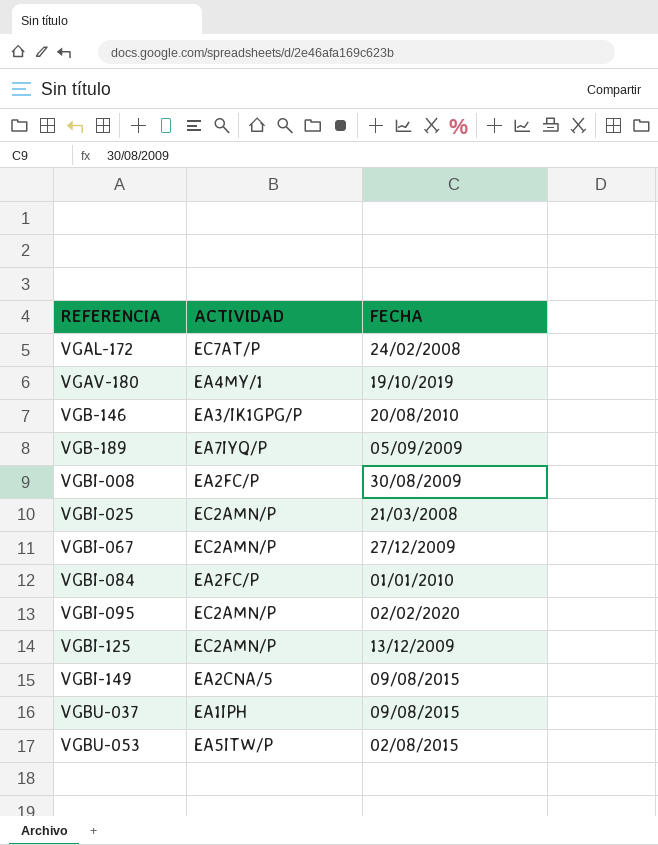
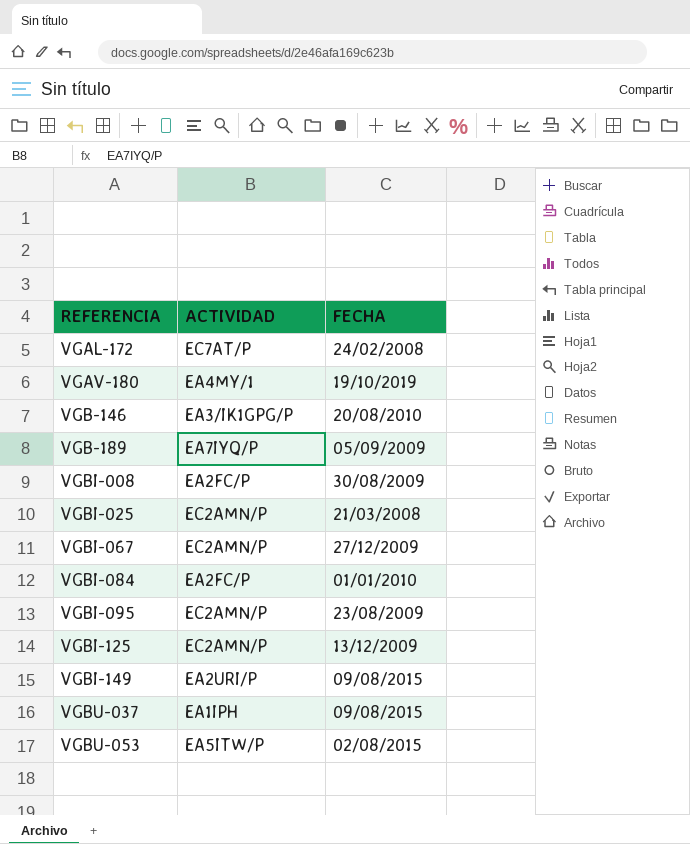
VGBI-095 | FECHA: 02/02/2020 -> 23/08/2009
VGBI-149 | ACTIVIDAD: EA2CNA/5 -> EA2URI/P

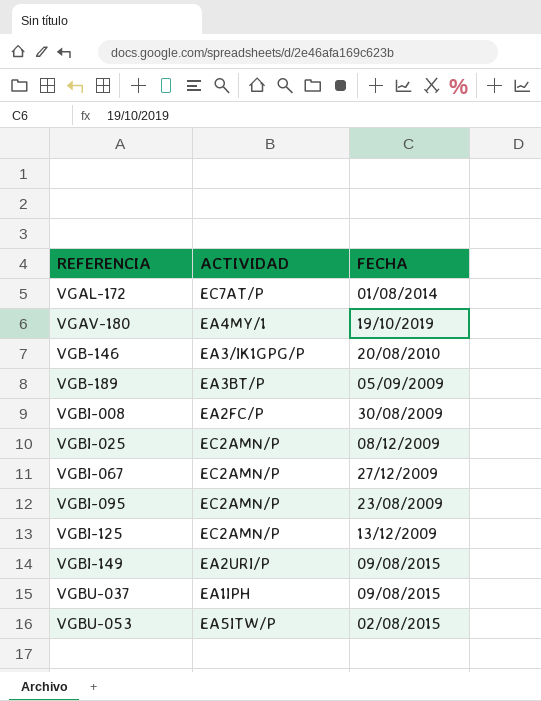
row VGBI-084: EA2FC/P | 01/01/2010 -> none
VGAL-172 | FECHA: 24/02/2008 -> 01/08/2014
VGB-189 | ACTIVIDAD: EA7IYQ/P -> EA3BT/P
VGBI-025 | FECHA: 21/03/2008 -> 08/12/2009

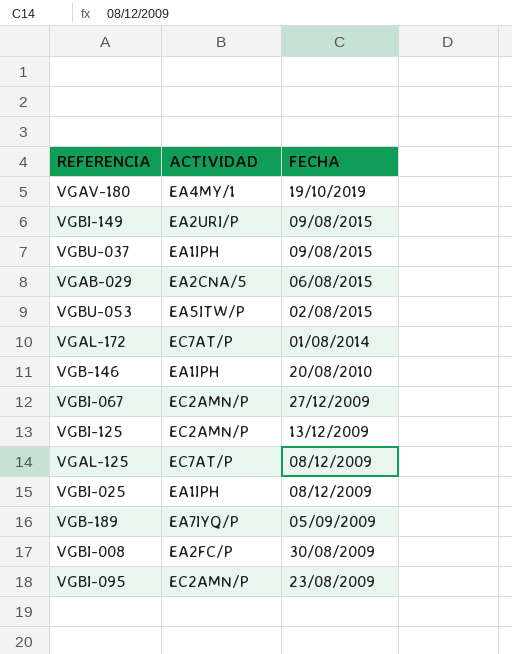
row order: REFERENCIA ascending -> FECHA descending
row VGAB-029: none -> EA2CNA/5 | 06/08/2015
VGB-146 | ACTIVIDAD: EA3/IK1GPG/P -> EA1IPH
row VGAL-125: none -> EC7AT/P | 08/12/2009
VGBI-025 | ACTIVIDAD: EC2AMN/P -> EA1IPH
VGB-189 | ACTIVIDAD: EA3BT/P -> EA7IYQ/P

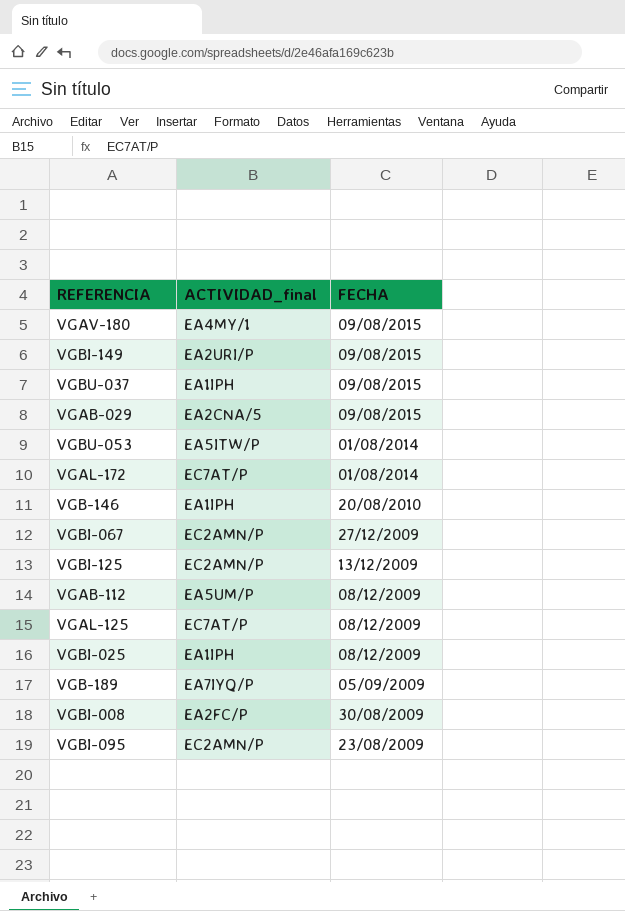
column name: ACTIVIDAD -> ACTIVIDAD_final
VGAV-180 | FECHA: 19/10/2019 -> 09/08/2015
VGAB-029 | FECHA: 06/08/2015 -> 09/08/2015
VGBU-053 | FECHA: 02/08/2015 -> 01/08/2014
row VGAB-112: none -> EA5UM/P | 08/12/2009

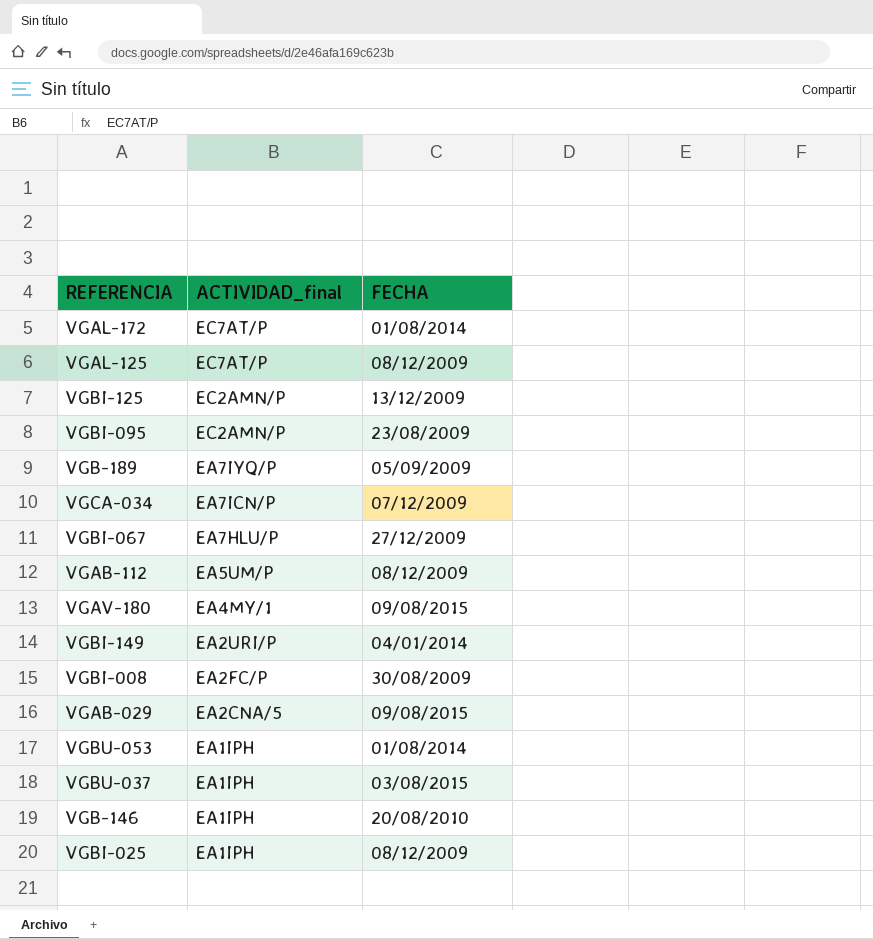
row order: FECHA descending -> ACTIVIDAD_final descending
row VGCA-034: none -> EA7ICN/P | 07/12/2009
VGBI-067 | ACTIVIDAD_final: EC2AMN/P -> EA7HLU/P
VGBI-149 | FECHA: 09/08/2015 -> 04/01/2014
VGBU-053 | ACTIVIDAD_final: EA5ITW/P -> EA1IPH
VGBU-037 | FECHA: 09/08/2015 -> 03/08/2015

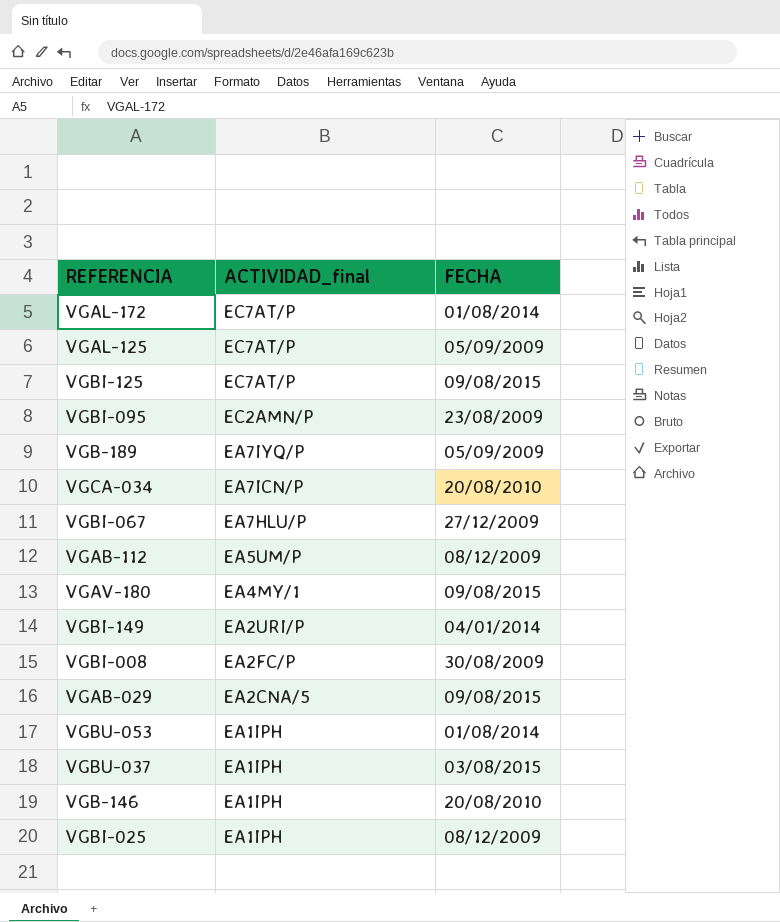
VGAL-125 | FECHA: 08/12/2009 -> 05/09/2009
VGBI-125 | ACTIVIDAD_final: EC2AMN/P -> EC7AT/P
VGBI-125 | FECHA: 13/12/2009 -> 09/08/2015
VGCA-034 | FECHA: 07/12/2009 -> 20/08/2010

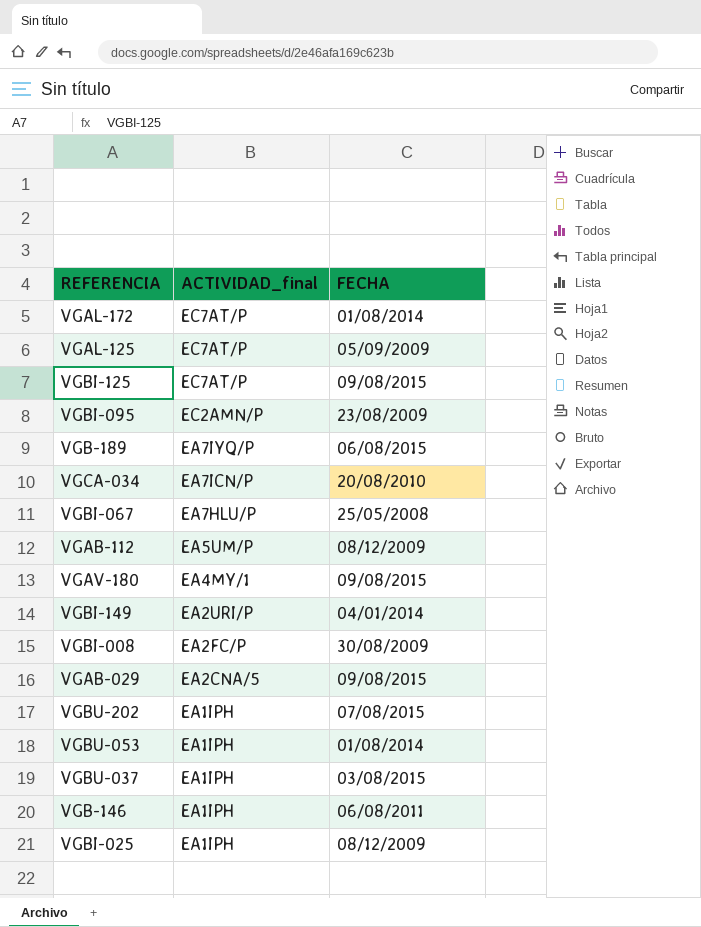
VGB-189 | FECHA: 05/09/2009 -> 06/08/2015
VGBI-067 | FECHA: 27/12/2009 -> 25/05/2008
row VGBU-202: none -> EA1IPH | 07/08/2015
VGB-146 | FECHA: 20/08/2010 -> 06/08/2011

